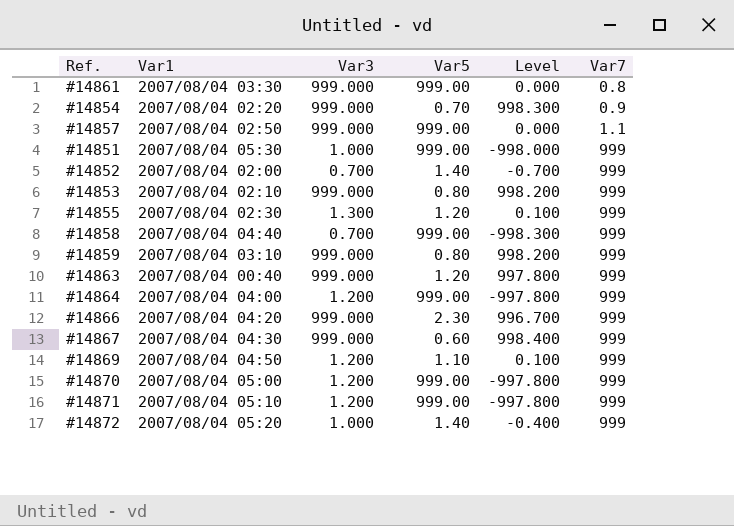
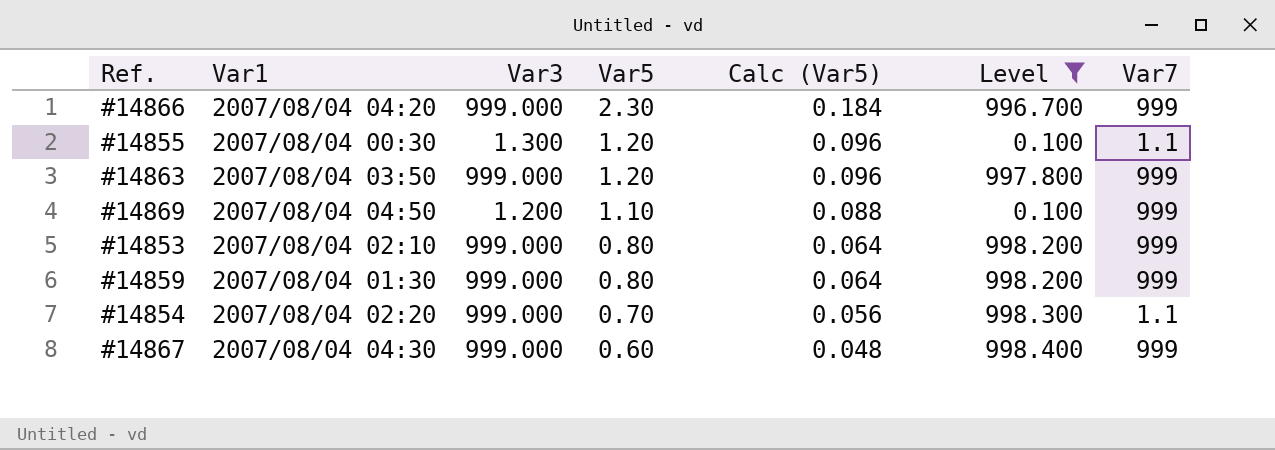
filter: none -> Level >= 0.100
row order: Var7 ascending -> Var5 descending
column Calc (Var5) | formula: none -> [Var5] * 0.08
#14855 | Var1: 2007/08/04 02:30 -> 2007/08/04 00:30
#14855 | Var7: 999 -> 1.1
#14863 | Var1: 2007/08/04 00:40 -> 2007/08/04 03:50
#14859 | Var1: 2007/08/04 03:10 -> 2007/08/04 01:30
#14854 | Var7: 0.9 -> 1.1

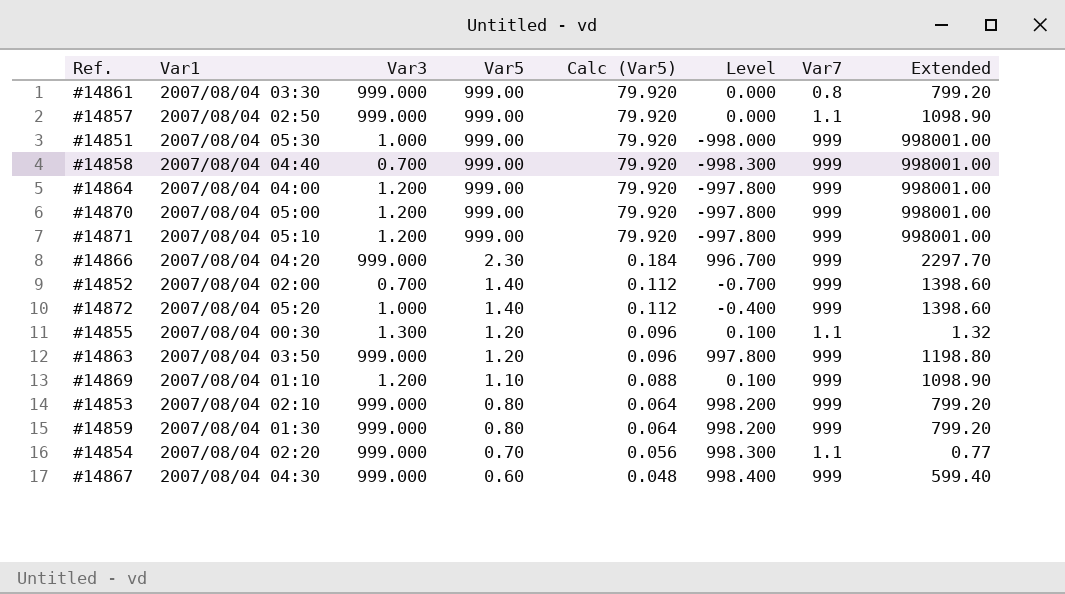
filter: Level >= 0.100 -> none
column Extended | formula: none -> [Var5] * [Var7]
#14869 | Var1: 2007/08/04 04:50 -> 2007/08/04 01:10

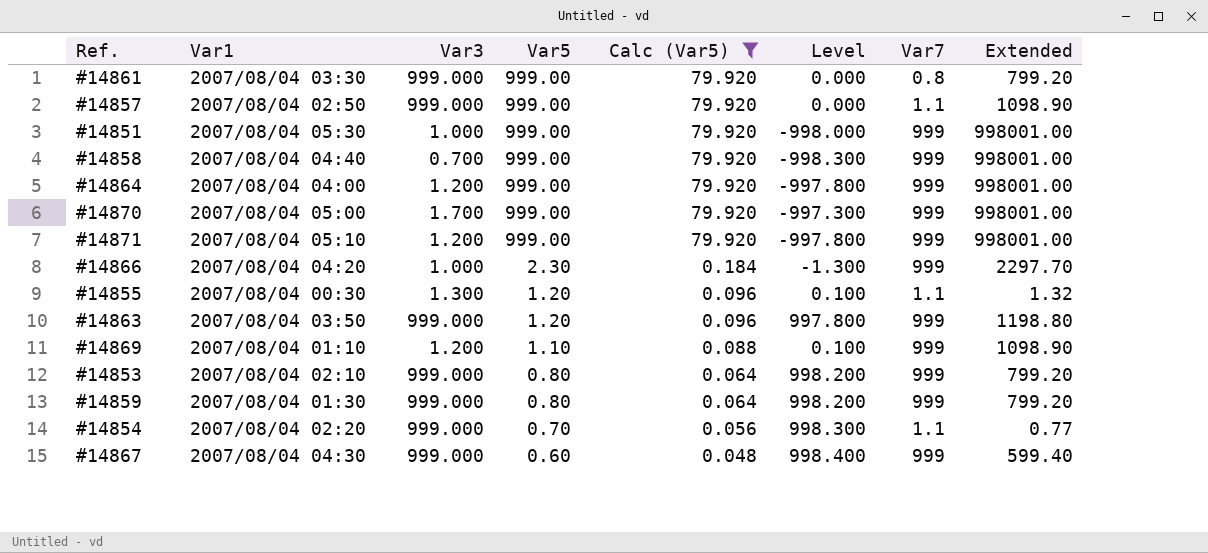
filter: none -> Calc (Var5) != 0.112
#14870 | Var3: 1.200 -> 1.700
#14870 | Level: -997.800 -> -997.300
#14866 | Var3: 999.000 -> 1.000
#14866 | Level: 996.700 -> -1.300

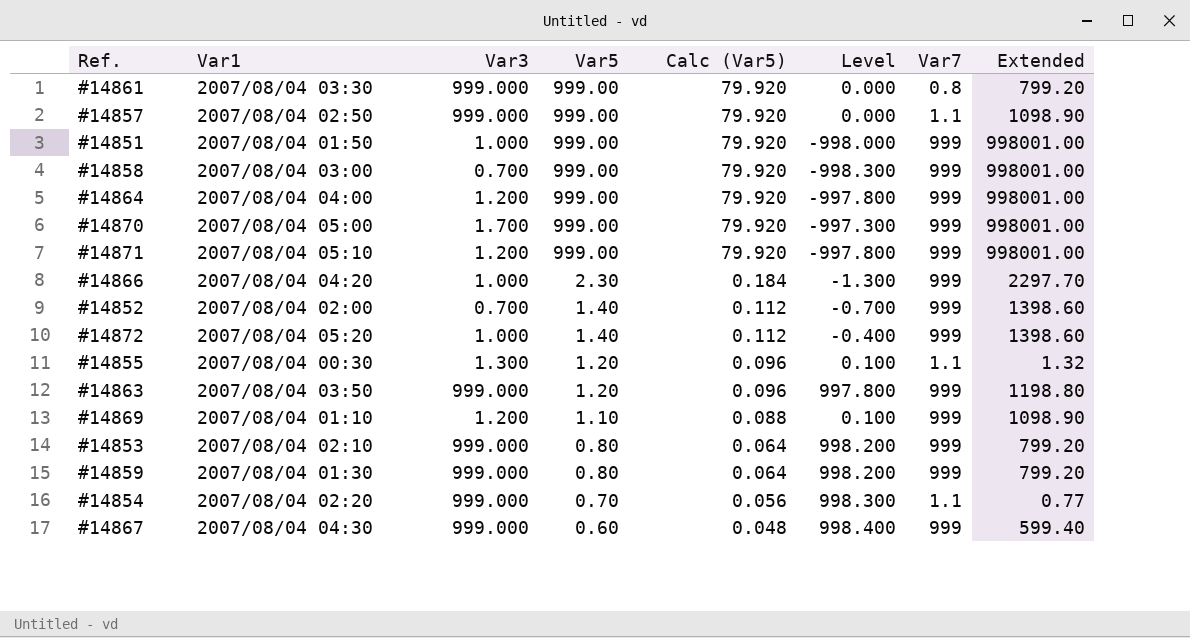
filter: Calc (Var5) != 0.112 -> none
#14851 | Var1: 2007/08/04 05:30 -> 2007/08/04 01:50
#14858 | Var1: 2007/08/04 04:40 -> 2007/08/04 03:00

